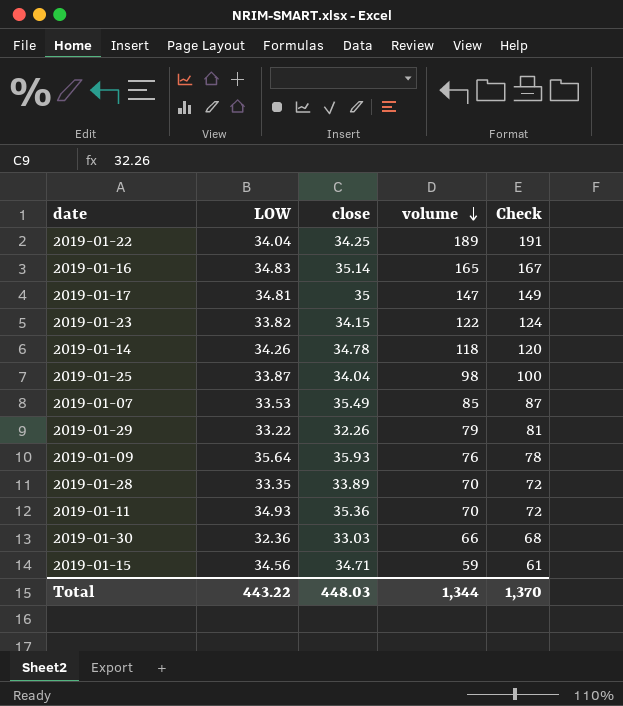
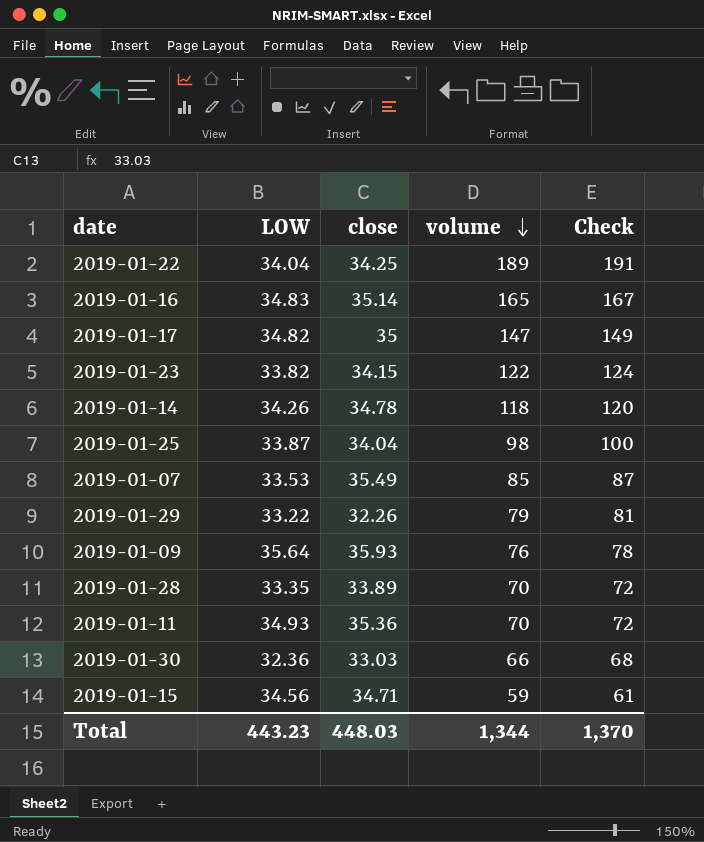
2019-01-17 | LOW: 34.81 -> 34.82
Total | LOW: 443.22 -> 443.23

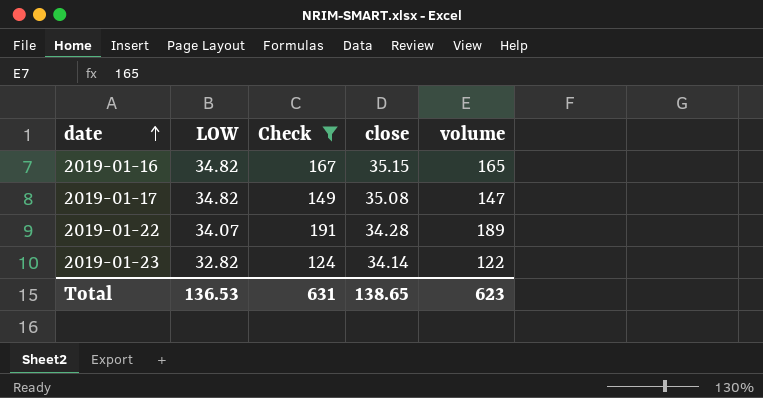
filter: none -> Check >= 124
row order: volume descending -> date ascending
column Check | position: 5 -> 3
2019-01-16 | LOW: 34.83 -> 34.82
2019-01-16 | close: 35.14 -> 35.15
2019-01-17 | close: 35 -> 35.08
2019-01-22 | LOW: 34.04 -> 34.07
2019-01-22 | close: 34.25 -> 34.28
2019-01-23 | LOW: 33.82 -> 32.82
2019-01-23 | close: 34.15 -> 34.14
Total | LOW: 443.23 -> 136.53
Total | Check: 1,370 -> 631
Total | close: 448.03 -> 138.65
Total | volume: 1,344 -> 623

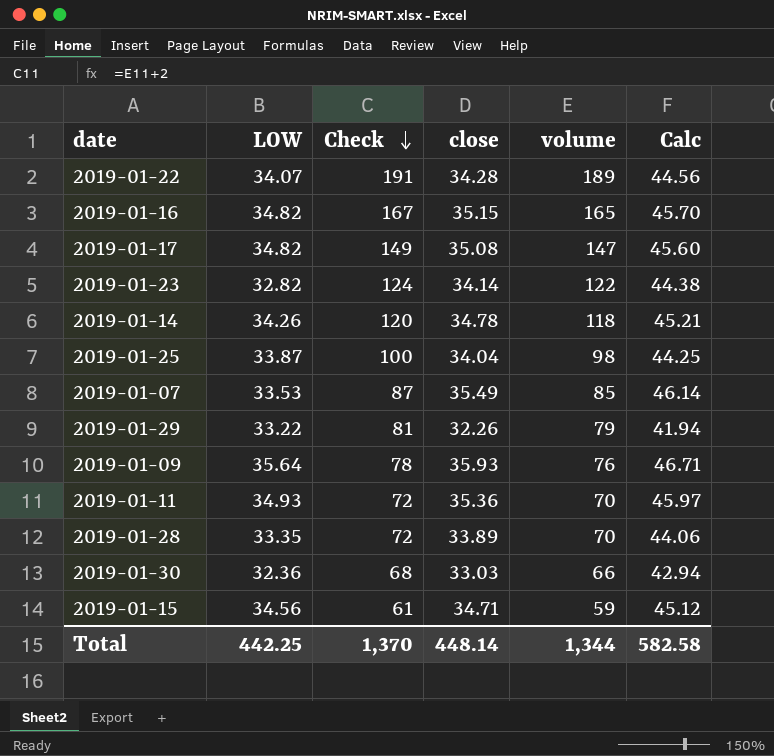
filter: Check >= 124 -> none
row order: date ascending -> Check descending
column Calc | formula: none -> [close] * 1.3
Total | LOW: 136.53 -> 442.25
Total | Check: 631 -> 1,370
Total | close: 138.65 -> 448.14
Total | volume: 623 -> 1,344

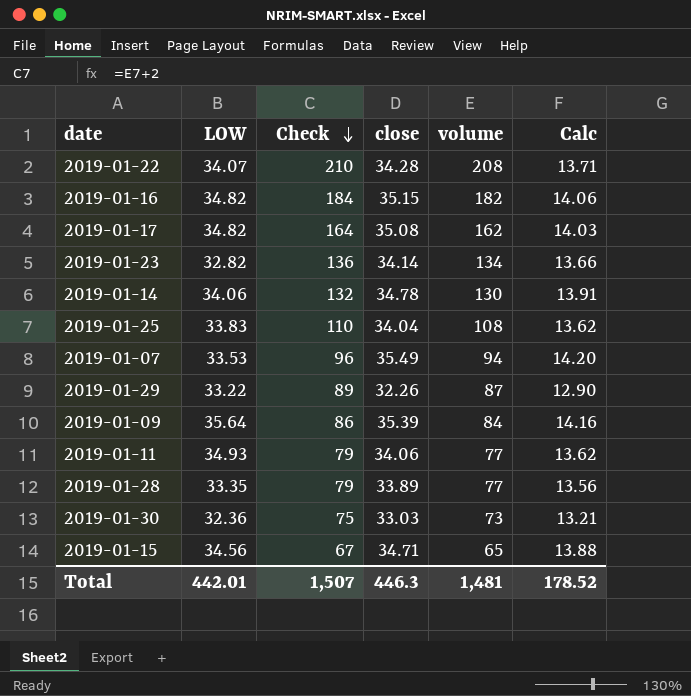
column Calc | formula: [close] * 1.3 -> [close] * 0.4
2019-01-22 | Check: 191 -> 210
2019-01-22 | volume: 189 -> 208
2019-01-16 | Check: 167 -> 184
2019-01-16 | volume: 165 -> 182
2019-01-17 | Check: 149 -> 164
2019-01-17 | volume: 147 -> 162
2019-01-23 | Check: 124 -> 136
2019-01-23 | volume: 122 -> 134
2019-01-14 | LOW: 34.26 -> 34.06
2019-01-14 | Check: 120 -> 132
2019-01-14 | volume: 118 -> 130
2019-01-25 | LOW: 33.87 -> 33.83
2019-01-25 | Check: 100 -> 110
2019-01-25 | volume: 98 -> 108
2019-01-07 | Check: 87 -> 96
2019-01-07 | volume: 85 -> 94
2019-01-29 | Check: 81 -> 89
2019-01-29 | volume: 79 -> 87
2019-01-09 | Check: 78 -> 86
2019-01-09 | close: 35.93 -> 35.39
2019-01-09 | volume: 76 -> 84
2019-01-11 | Check: 72 -> 79
2019-01-11 | close: 35.36 -> 34.06
2019-01-11 | volume: 70 -> 77
2019-01-28 | Check: 72 -> 79
2019-01-28 | volume: 70 -> 77
2019-01-30 | Check: 68 -> 75
2019-01-30 | volume: 66 -> 73
2019-01-15 | Check: 61 -> 67
2019-01-15 | volume: 59 -> 65
Total | LOW: 442.25 -> 442.01
Total | Check: 1,370 -> 1,507
Total | close: 448.14 -> 446.3
Total | volume: 1,344 -> 1,481
Total | Calc: 582.58 -> 178.52

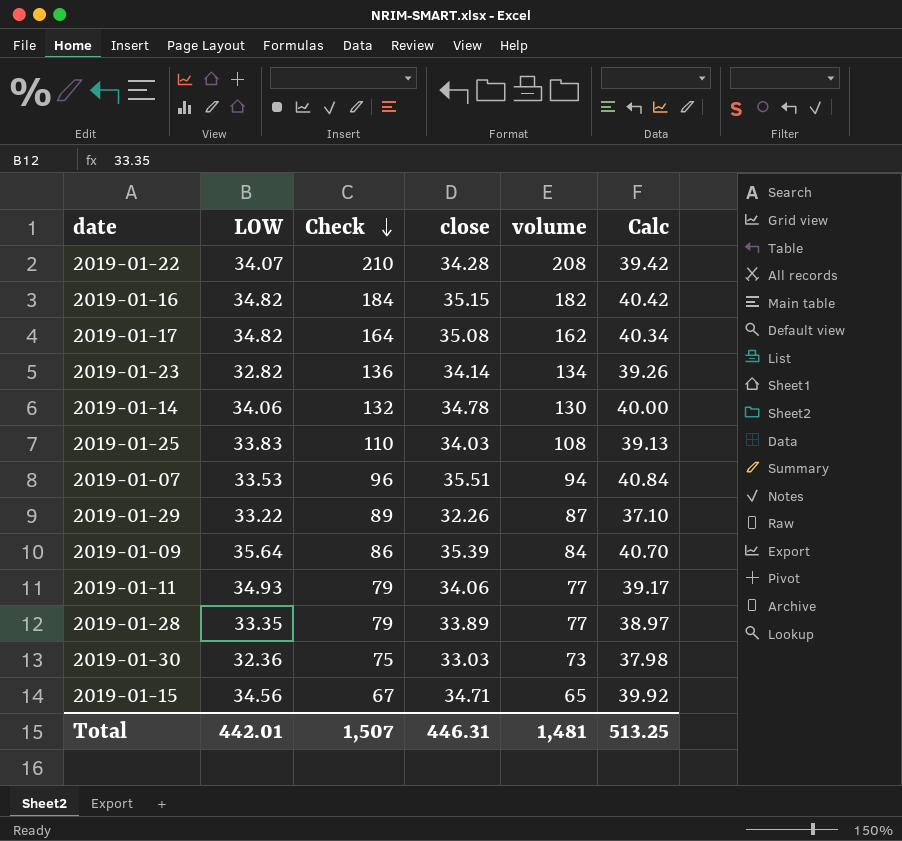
column Calc | formula: [close] * 0.4 -> [close] * 1.15
2019-01-25 | close: 34.04 -> 34.03
2019-01-07 | close: 35.49 -> 35.51
Total | close: 446.3 -> 446.31
Total | Calc: 178.52 -> 513.25

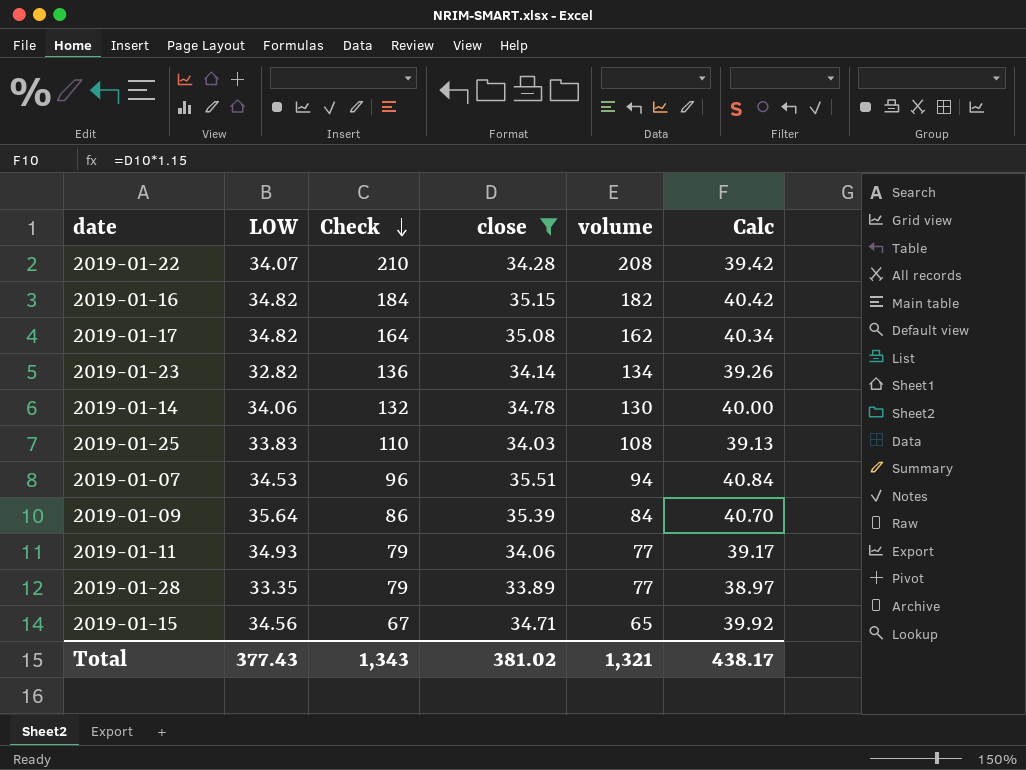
filter: none -> close >= 33.89
2019-01-07 | LOW: 33.53 -> 34.53
Total | LOW: 442.01 -> 377.43
Total | Check: 1,507 -> 1,343
Total | close: 446.31 -> 381.02
Total | volume: 1,481 -> 1,321
Total | Calc: 513.25 -> 438.17

